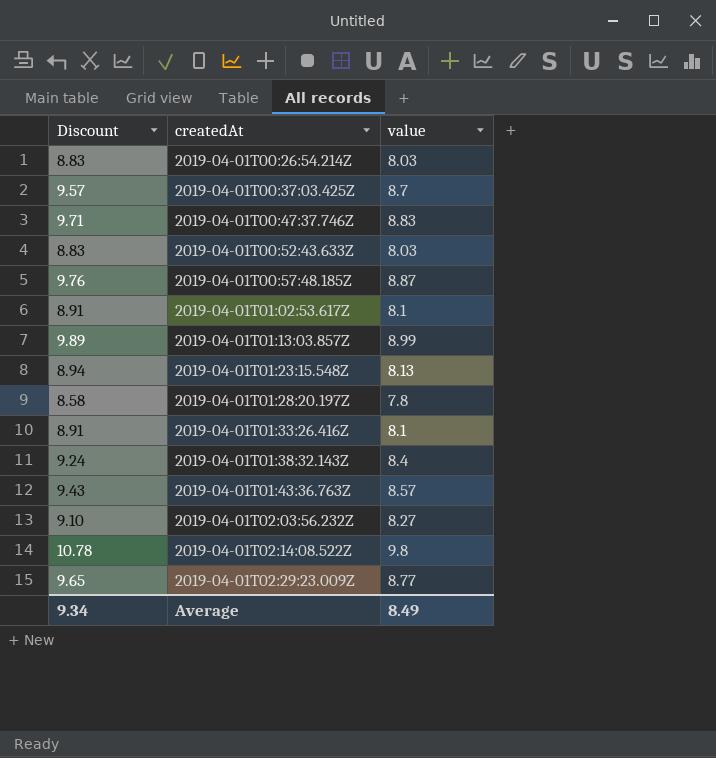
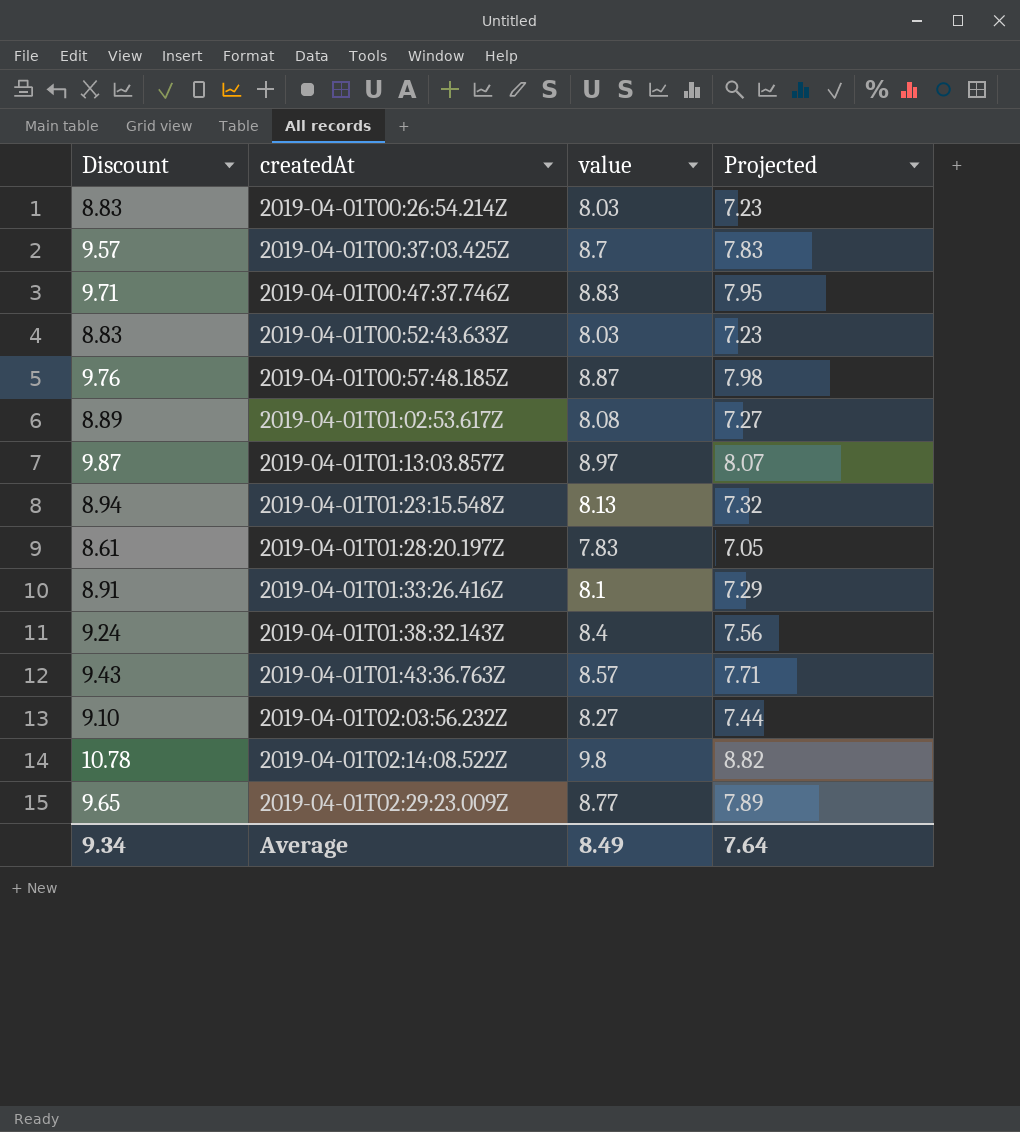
column Projected | formula: none -> [value] * 0.9
2019-04-01T01:02:53.617Z | Discount: 8.91 -> 8.89
2019-04-01T01:02:53.617Z | value: 8.1 -> 8.08
2019-04-01T01:13:03.857Z | Discount: 9.89 -> 9.87
2019-04-01T01:13:03.857Z | value: 8.99 -> 8.97
2019-04-01T01:28:20.197Z | Discount: 8.58 -> 8.61
2019-04-01T01:28:20.197Z | value: 7.8 -> 7.83

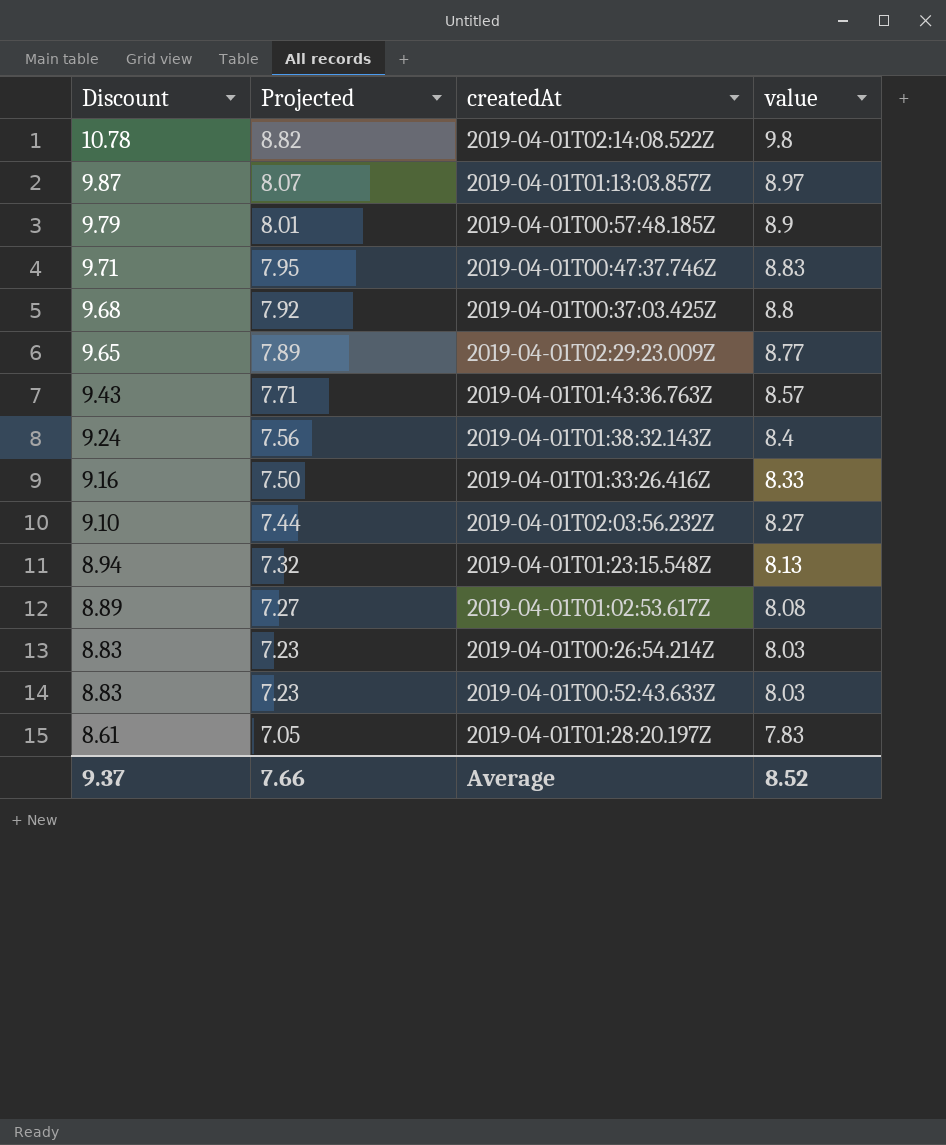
row order: createdAt ascending -> Discount descending
column Projected | position: 4 -> 2
2019-04-01T00:57:48.185Z | Discount: 9.76 -> 9.79
2019-04-01T00:57:48.185Z | Projected: 7.98 -> 8.01
2019-04-01T00:57:48.185Z | value: 8.87 -> 8.9
2019-04-01T00:37:03.425Z | Discount: 9.57 -> 9.68
2019-04-01T00:37:03.425Z | Projected: 7.83 -> 7.92
2019-04-01T00:37:03.425Z | value: 8.7 -> 8.8
2019-04-01T01:33:26.416Z | Discount: 8.91 -> 9.16
2019-04-01T01:33:26.416Z | Projected: 7.29 -> 7.50
2019-04-01T01:33:26.416Z | value: 8.1 -> 8.33
Average | Discount: 9.34 -> 9.37
Average | Projected: 7.64 -> 7.66
Average | value: 8.49 -> 8.52

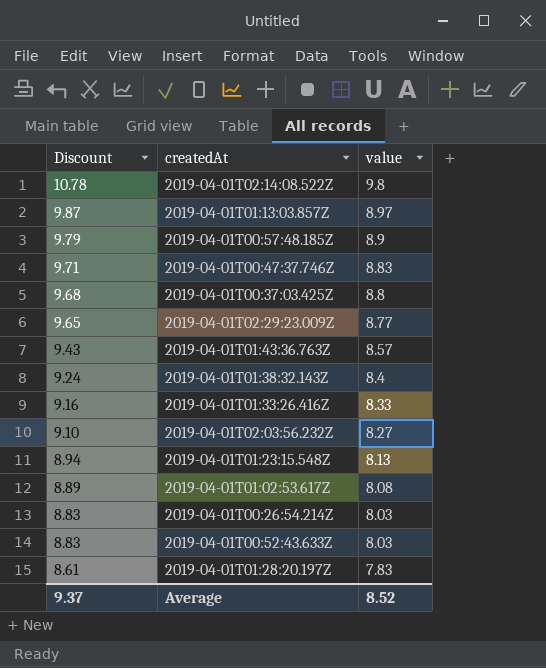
column Projected | formula: [value] * 0.9 -> none

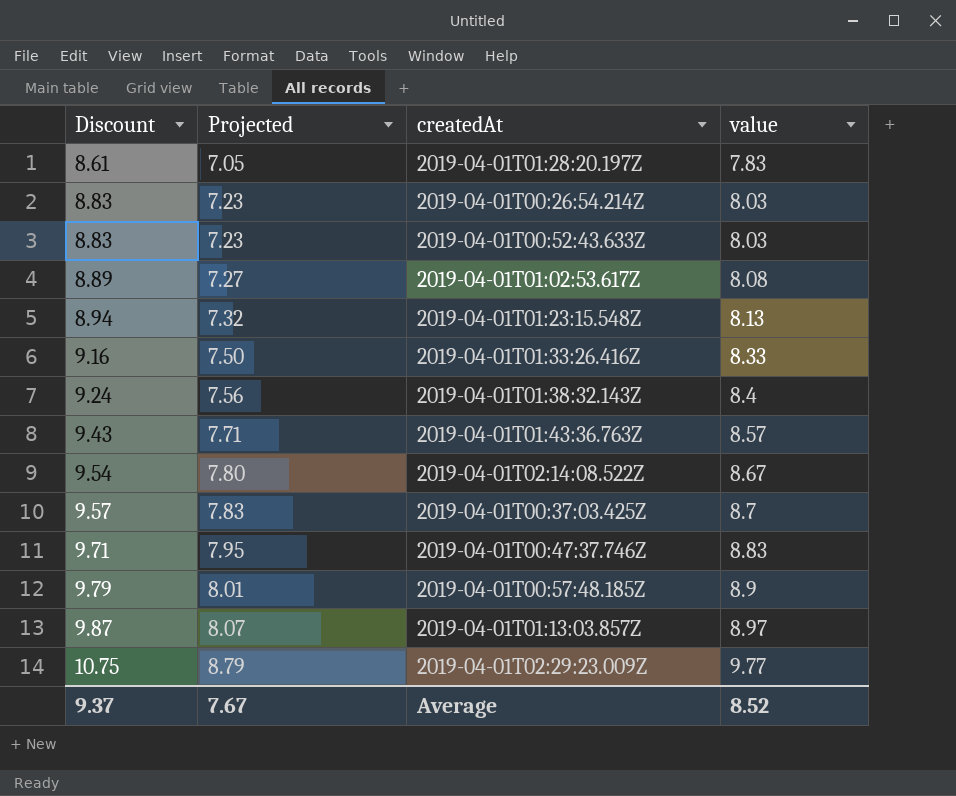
row order: Discount descending -> Discount ascending
column Projected | formula: none -> [value] * 0.9
row 2019-04-01T02:03:56.232Z: 9.10 | 8.27 -> none
2019-04-01T02:14:08.522Z | Discount: 10.78 -> 9.54
2019-04-01T02:14:08.522Z | value: 9.8 -> 8.67
2019-04-01T00:37:03.425Z | Discount: 9.68 -> 9.57
2019-04-01T00:37:03.425Z | value: 8.8 -> 8.7
2019-04-01T02:29:23.009Z | Discount: 9.65 -> 10.75
2019-04-01T02:29:23.009Z | value: 8.77 -> 9.77

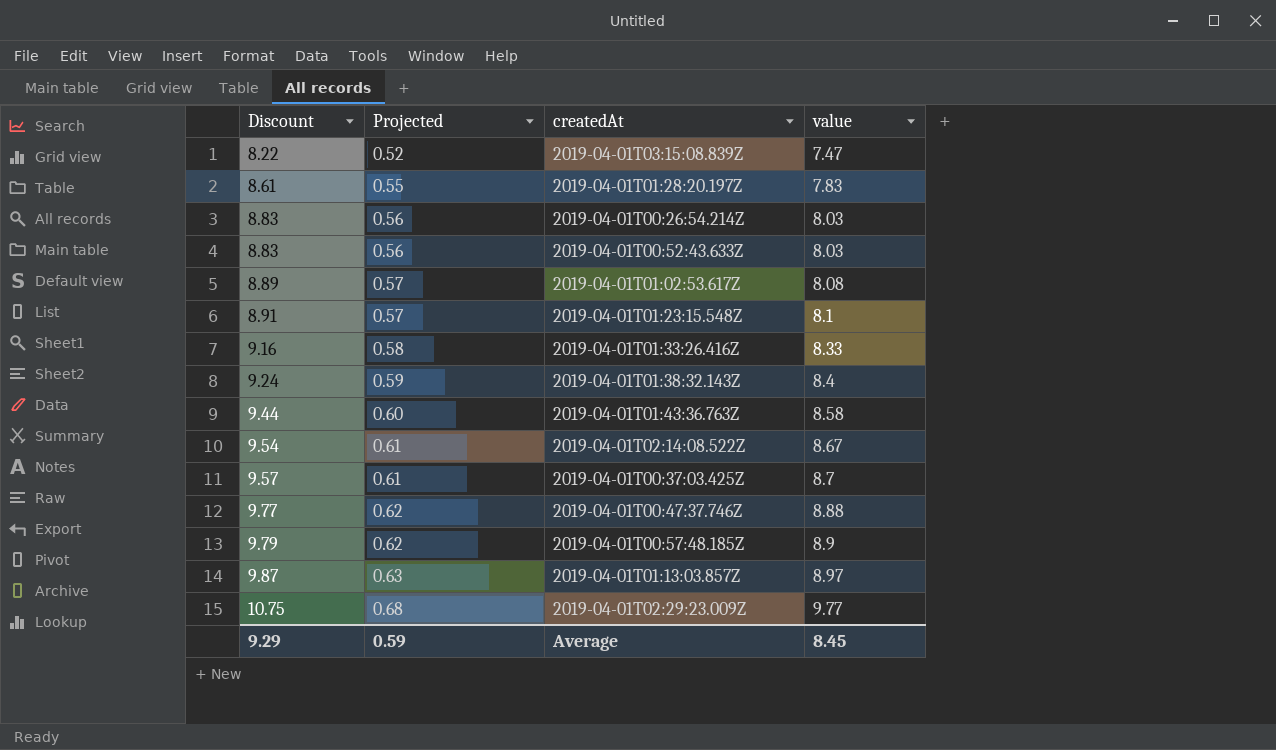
column Projected | formula: [value] * 0.9 -> [value] * 0.07
row 2019-04-01T03:15:08.839Z: none -> 8.22 | 0.52 | 7.47
2019-04-01T01:23:15.548Z | Discount: 8.94 -> 8.91
2019-04-01T01:23:15.548Z | value: 8.13 -> 8.1
2019-04-01T01:43:36.763Z | Discount: 9.43 -> 9.44
2019-04-01T01:43:36.763Z | value: 8.57 -> 8.58
2019-04-01T00:47:37.746Z | Discount: 9.71 -> 9.77
2019-04-01T00:47:37.746Z | value: 8.83 -> 8.88
Average | Discount: 9.37 -> 9.29
Average | Projected: 7.67 -> 0.59
Average | value: 8.52 -> 8.45

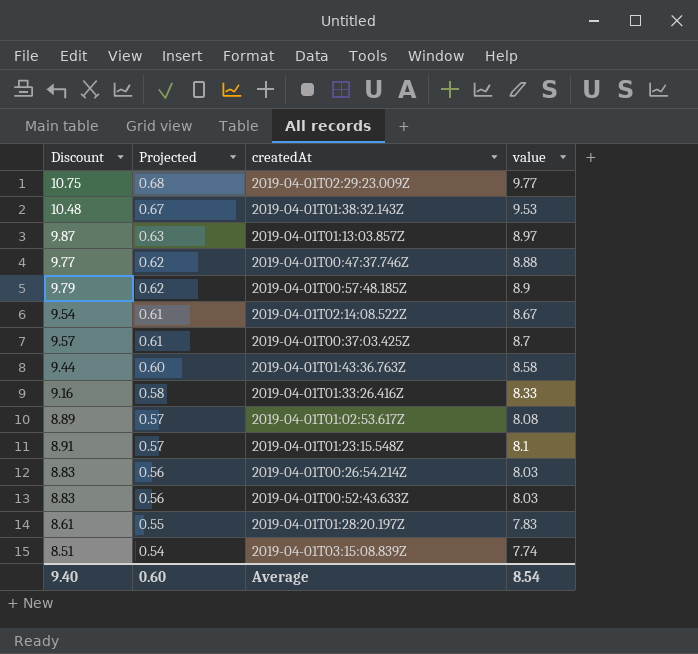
row order: Discount ascending -> Projected descending
2019-04-01T01:38:32.143Z | Discount: 9.24 -> 10.48
2019-04-01T01:38:32.143Z | Projected: 0.59 -> 0.67
2019-04-01T01:38:32.143Z | value: 8.4 -> 9.53
2019-04-01T03:15:08.839Z | Discount: 8.22 -> 8.51
2019-04-01T03:15:08.839Z | Projected: 0.52 -> 0.54
2019-04-01T03:15:08.839Z | value: 7.47 -> 7.74
Average | Discount: 9.29 -> 9.40
Average | Projected: 0.59 -> 0.60
Average | value: 8.45 -> 8.54

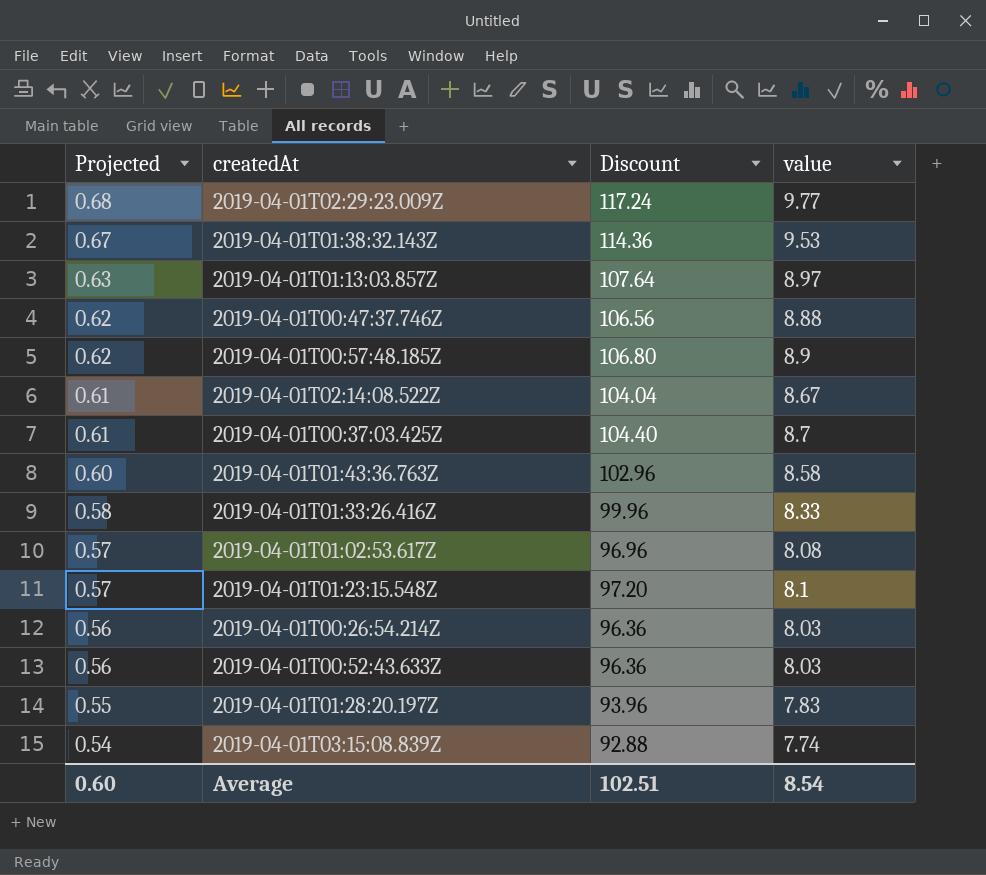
column Discount | formula: [value] * 1.1 -> [value] * 12
column Discount | position: 1 -> 3
Average | Discount: 9.40 -> 102.51

